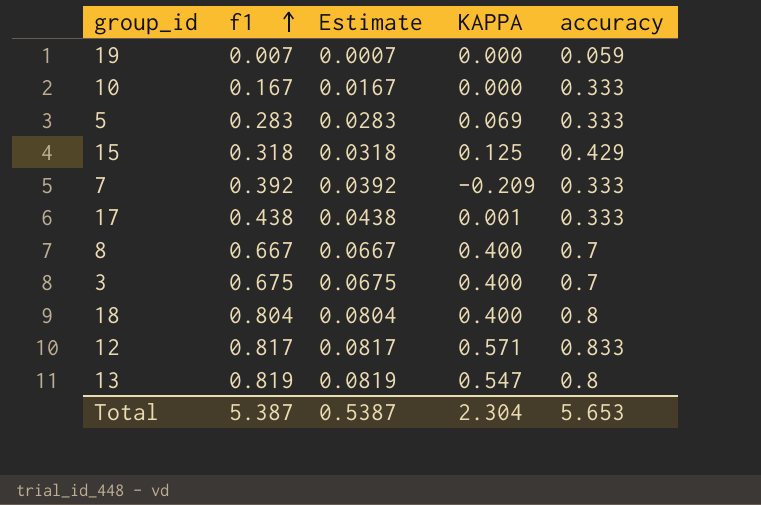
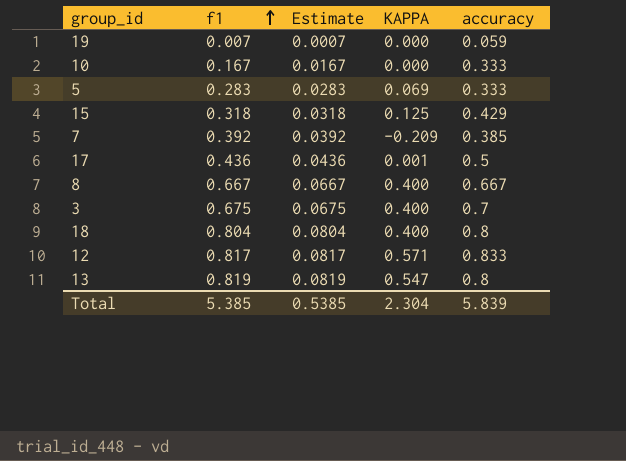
7 | accuracy: 0.333 -> 0.385
17 | f1: 0.438 -> 0.436
17 | Estimate: 0.0438 -> 0.0436
17 | accuracy: 0.333 -> 0.5
8 | accuracy: 0.7 -> 0.667
Total | f1: 5.387 -> 5.385
Total | Estimate: 0.5387 -> 0.5385
Total | accuracy: 5.653 -> 5.839

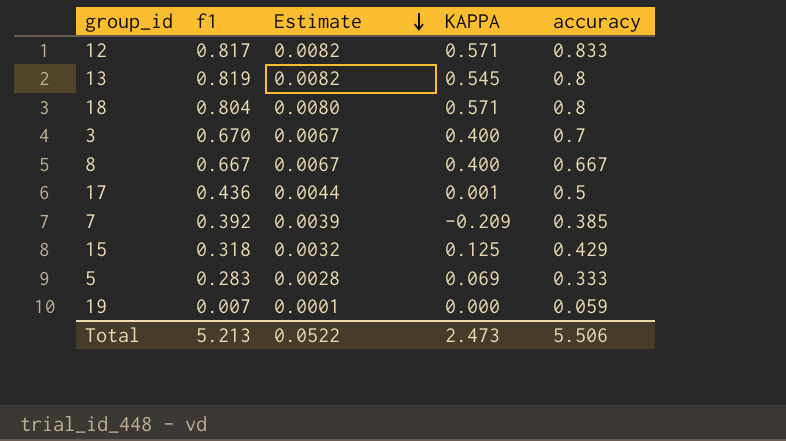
row order: f1 ascending -> Estimate descending
column Estimate | formula: [f1] * 0.1 -> [f1] * 0.01
row 10: 0.167 | 0.0167 | 0.000 | 0.333 -> none
13 | KAPPA: 0.547 -> 0.545
18 | KAPPA: 0.400 -> 0.571
3 | f1: 0.675 -> 0.670
Total | f1: 5.385 -> 5.213
Total | Estimate: 0.5385 -> 0.0522
Total | KAPPA: 2.304 -> 2.473
Total | accuracy: 5.839 -> 5.506

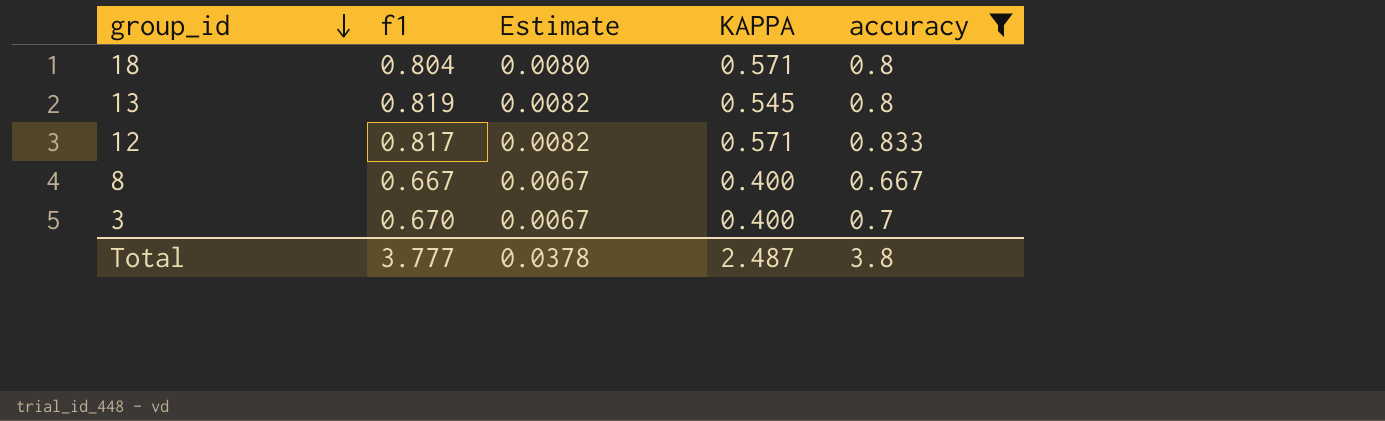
filter: none -> accuracy >= 0.667
row order: Estimate descending -> group_id descending
Total | f1: 5.213 -> 3.777
Total | Estimate: 0.0522 -> 0.0378
Total | KAPPA: 2.473 -> 2.487
Total | accuracy: 5.506 -> 3.8

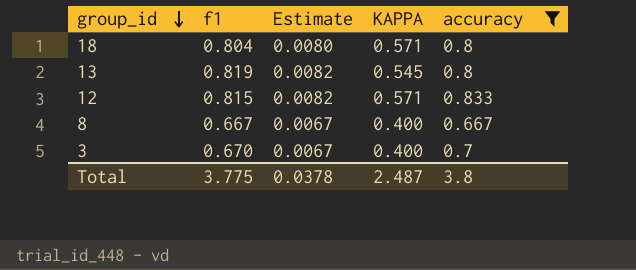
12 | f1: 0.817 -> 0.815
Total | f1: 3.777 -> 3.775

